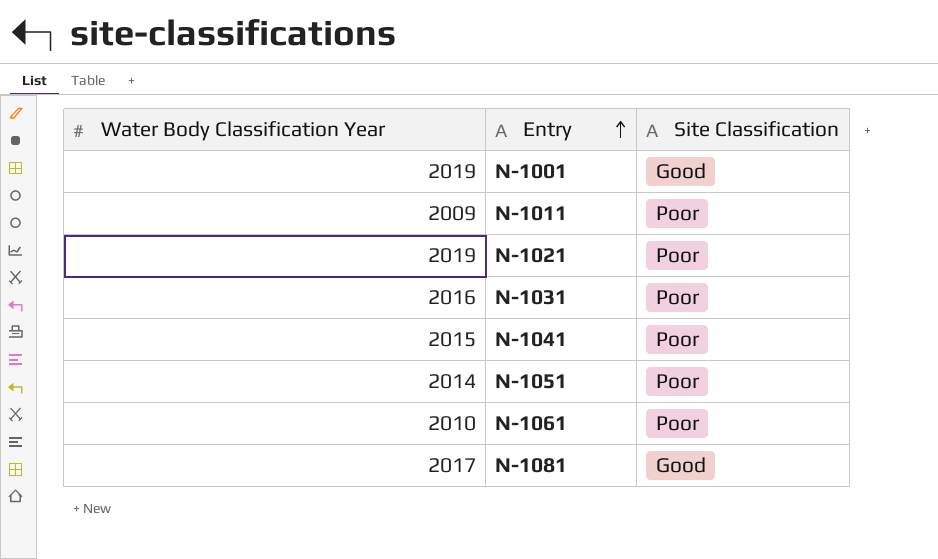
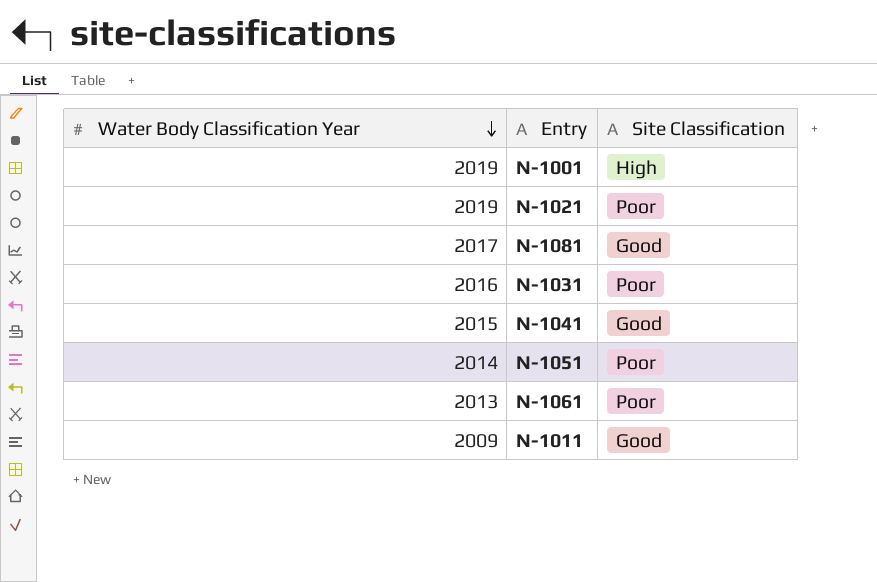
row order: Entry ascending -> Water Body Classification Year descending
N-1001 | Site Classification: Good -> High
N-1041 | Site Classification: Poor -> Good
N-1061 | Water Body Classification Year: 2010 -> 2013
N-1011 | Site Classification: Poor -> Good

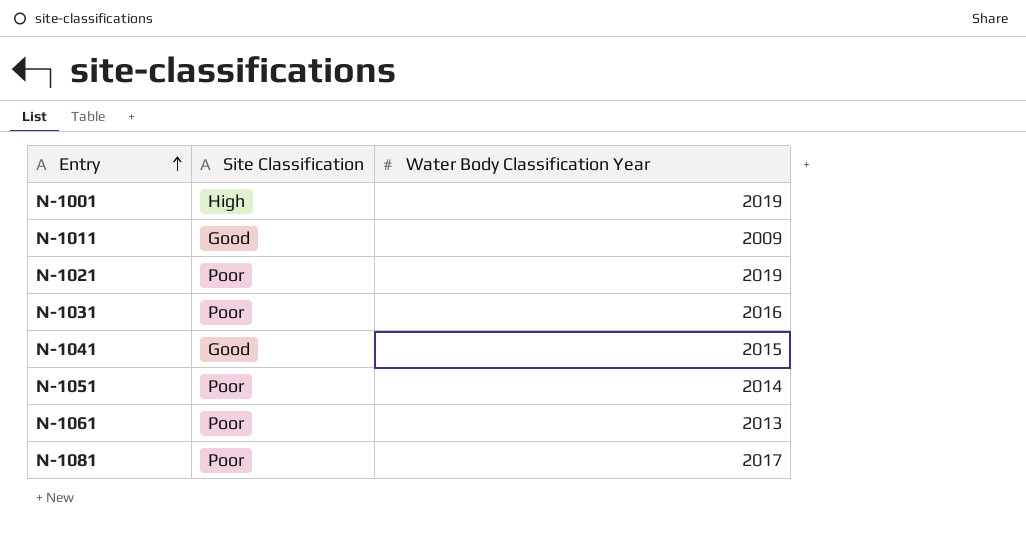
row order: Water Body Classification Year descending -> Entry ascending
column Water Body Classification Year | position: 1 -> 3
N-1081 | Site Classification: Good -> Poor

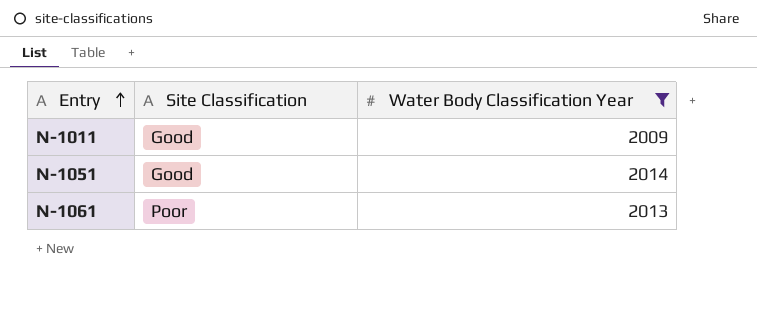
filter: none -> Water Body Classification Year <= 2014
N-1051 | Site Classification: Poor -> Good

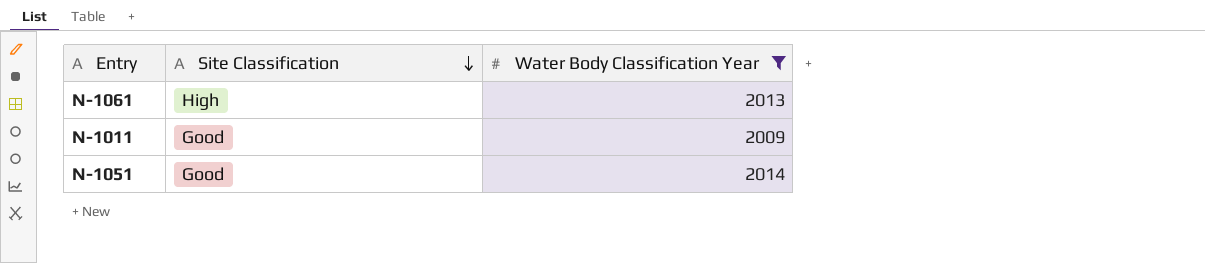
row order: Entry ascending -> Site Classification descending
N-1061 | Site Classification: Poor -> High

